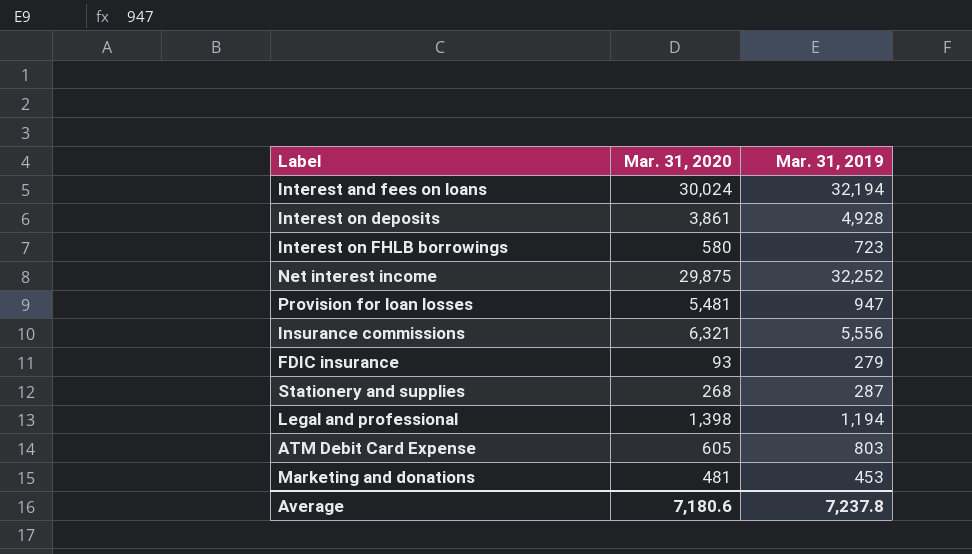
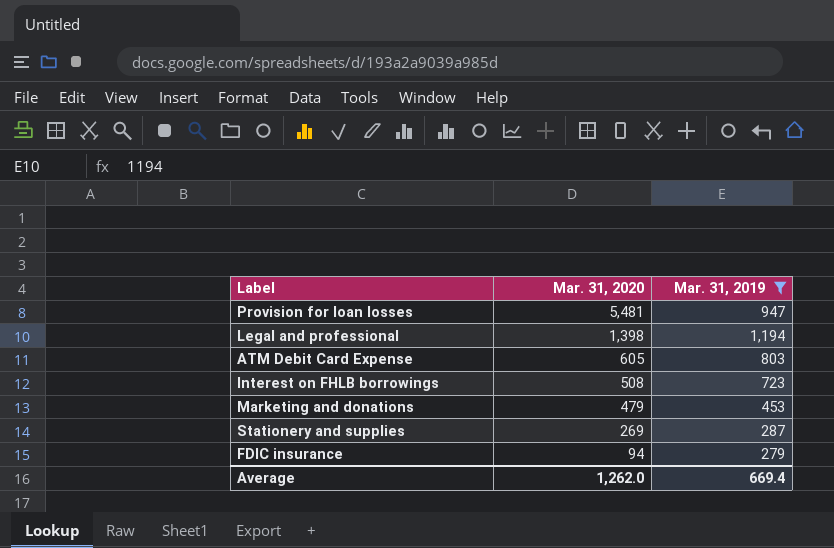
filter: none -> Mar. 31, 2019 <= 1,194
row order: none -> Mar. 31, 2020 descending
Interest on FHLB borrowings | Mar. 31, 2020: 580 -> 508
Marketing and donations | Mar. 31, 2020: 481 -> 479
Stationery and supplies | Mar. 31, 2020: 268 -> 269
FDIC insurance | Mar. 31, 2020: 93 -> 94
Average | Mar. 31, 2020: 7,180.6 -> 1,262.0
Average | Mar. 31, 2019: 7,237.8 -> 669.4

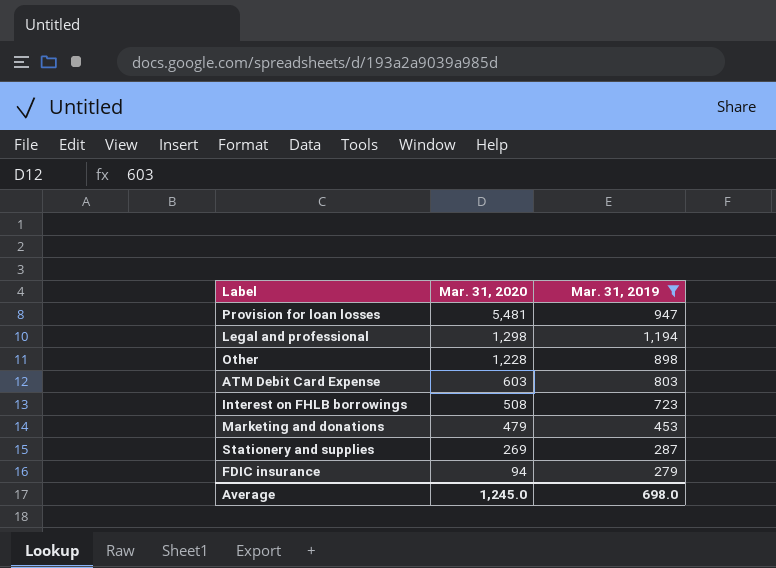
Legal and professional | Mar. 31, 2020: 1,398 -> 1,298
row Other: none -> 1,228 | 898
ATM Debit Card Expense | Mar. 31, 2020: 605 -> 603
Average | Mar. 31, 2020: 1,262.0 -> 1,245.0
Average | Mar. 31, 2019: 669.4 -> 698.0

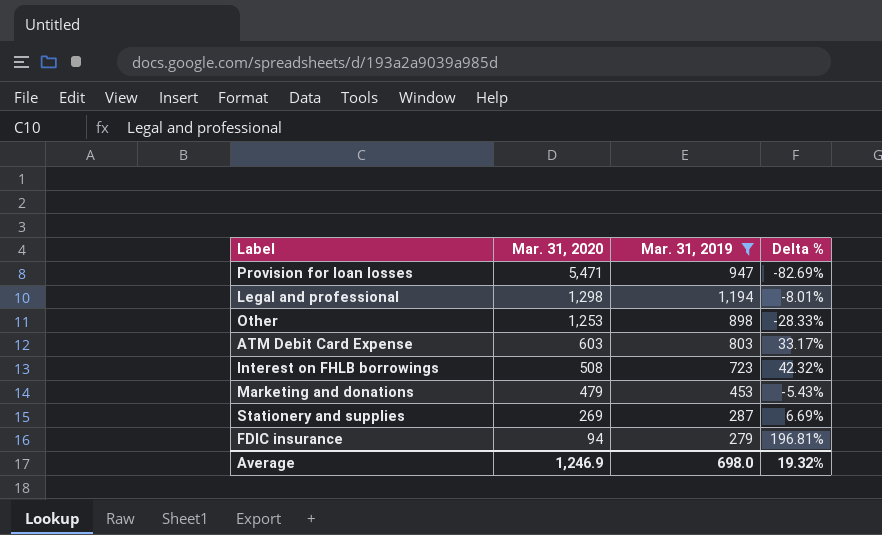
column Delta % | formula: none -> ([Mar. 31, 2019] - [Mar. 31, 2020]) / [Mar. 31, 2020]
Provision for loan losses | Mar. 31, 2020: 5,481 -> 5,471
Other | Mar. 31, 2020: 1,228 -> 1,253
Average | Mar. 31, 2020: 1,245.0 -> 1,246.9

